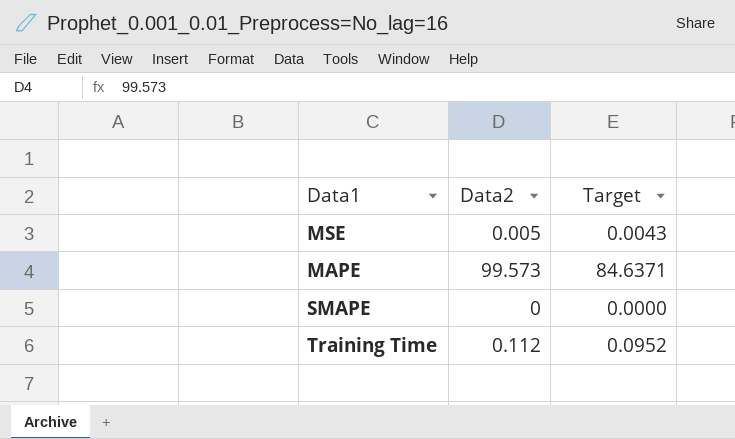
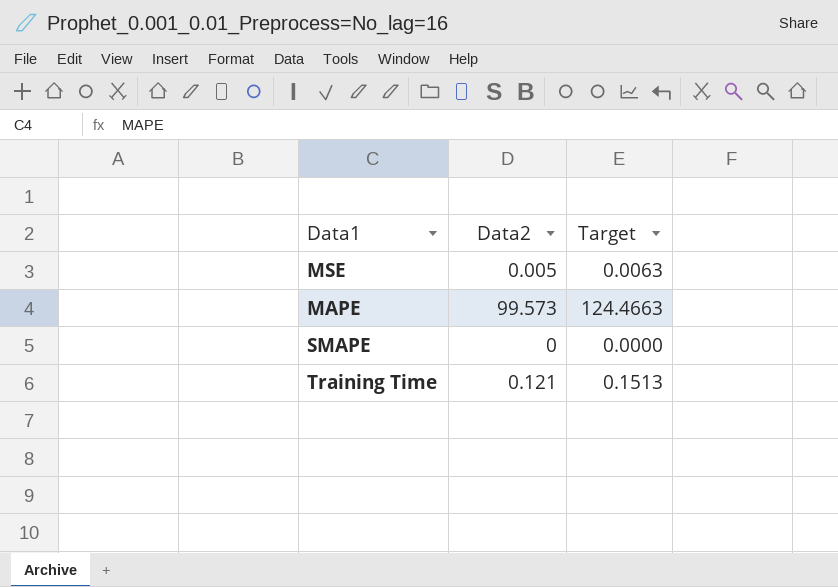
column Target | formula: [Data2] * 0.85 -> [Data2] * 1.25
Training Time | Data2: 0.112 -> 0.121

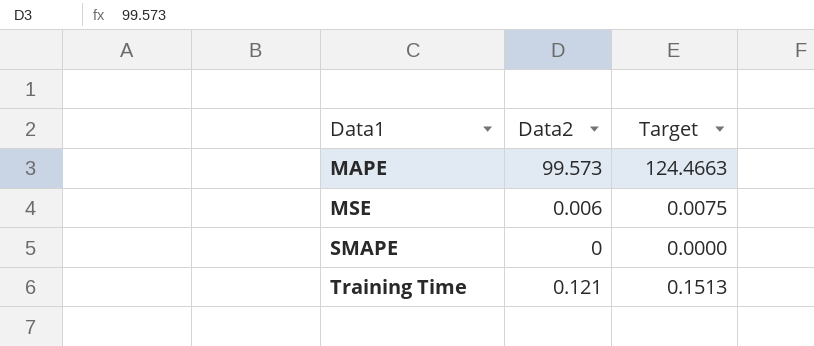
row order: none -> Data1 ascending
MSE | Data2: 0.005 -> 0.006
MSE | Target: 0.0063 -> 0.0075

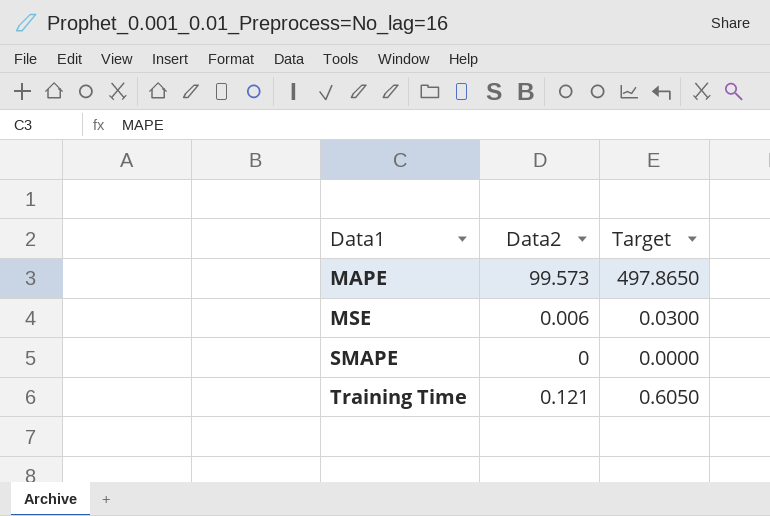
column Target | formula: [Data2] * 1.25 -> [Data2] * 5

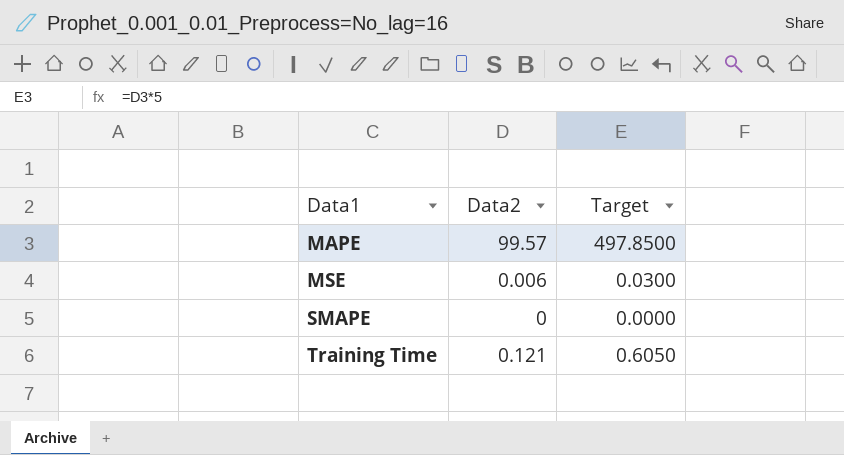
MAPE | Data2: 99.573 -> 99.57
MAPE | Target: 497.8650 -> 497.8500

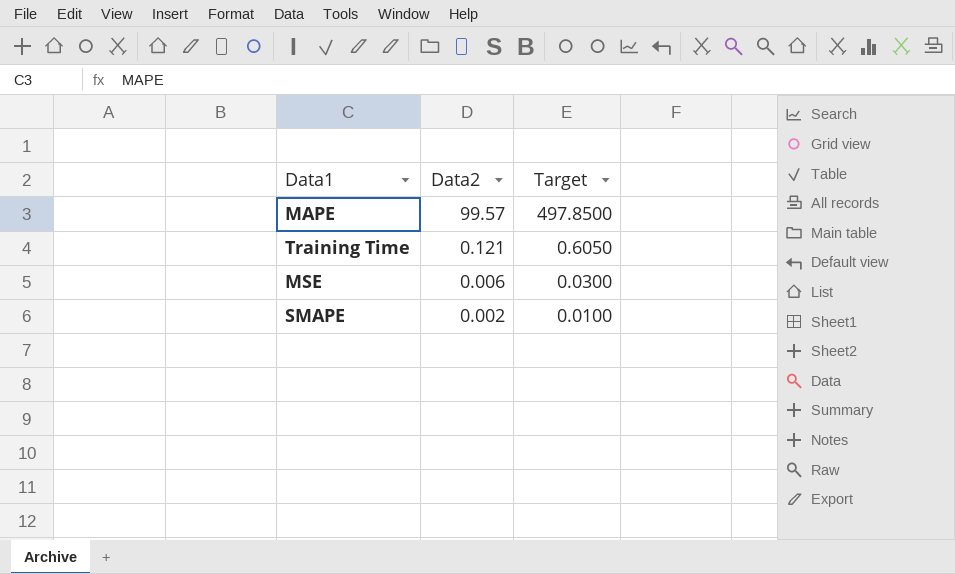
row order: Data1 ascending -> Data2 descending
SMAPE | Data2: 0 -> 0.002
SMAPE | Target: 0.0000 -> 0.0100

